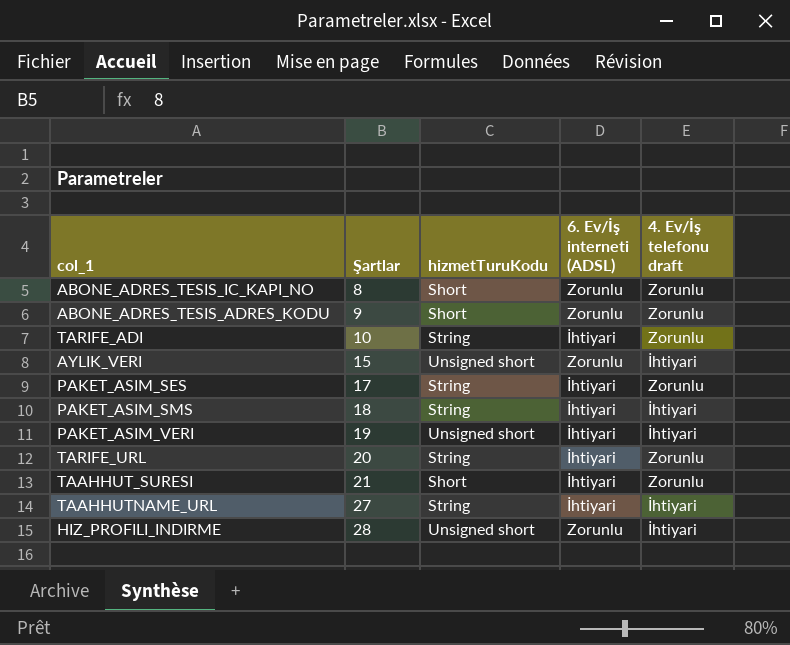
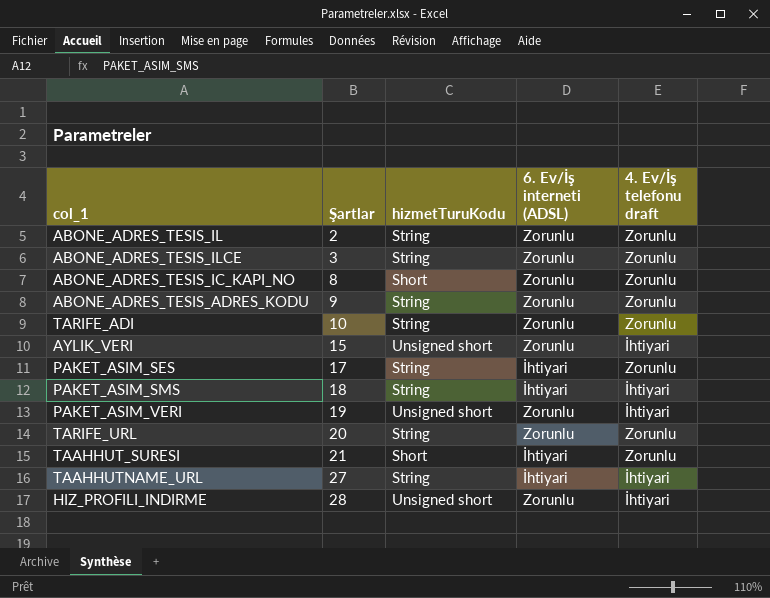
row ABONE_ADRES_TESIS_IL: none -> 2 | String | Zorunlu | Zorunlu
row ABONE_ADRES_TESIS_ILCE: none -> 3 | String | Zorunlu | Zorunlu
ABONE_ADRES_TESIS_ADRES_KODU | hizmetTuruKodu: Short -> String
TARIFE_ADI | 6. Ev/İş interneti (ADSL): İhtiyari -> Zorunlu
PAKET_ASIM_VERI | 6. Ev/İş interneti (ADSL): İhtiyari -> Zorunlu
TARIFE_URL | 6. Ev/İş interneti (ADSL): İhtiyari -> Zorunlu

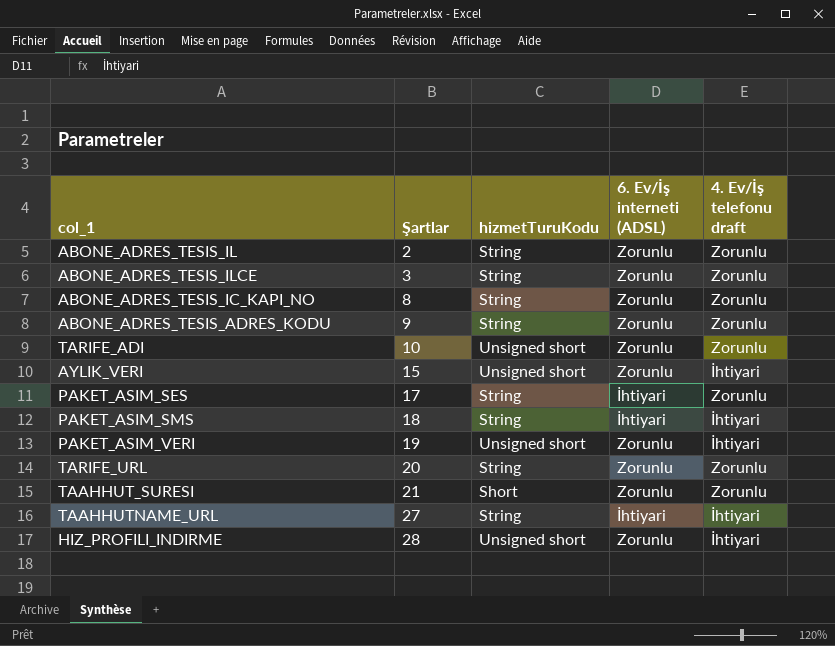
ABONE_ADRES_TESIS_IC_KAPI_NO | hizmetTuruKodu: Short -> String
TARIFE_ADI | hizmetTuruKodu: String -> Unsigned short
TAAHHUT_SURESI | 6. Ev/İş interneti (ADSL): İhtiyari -> Zorunlu

